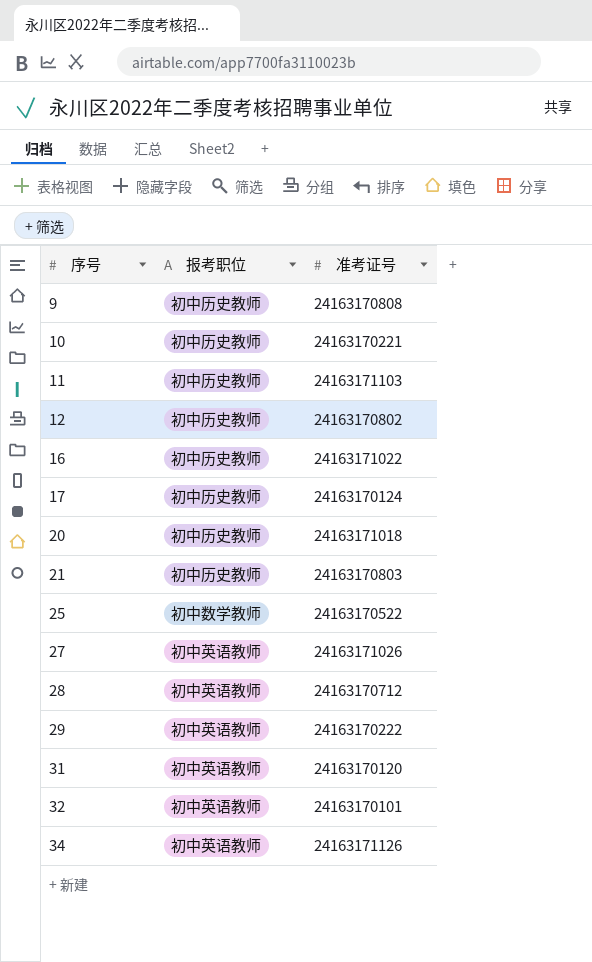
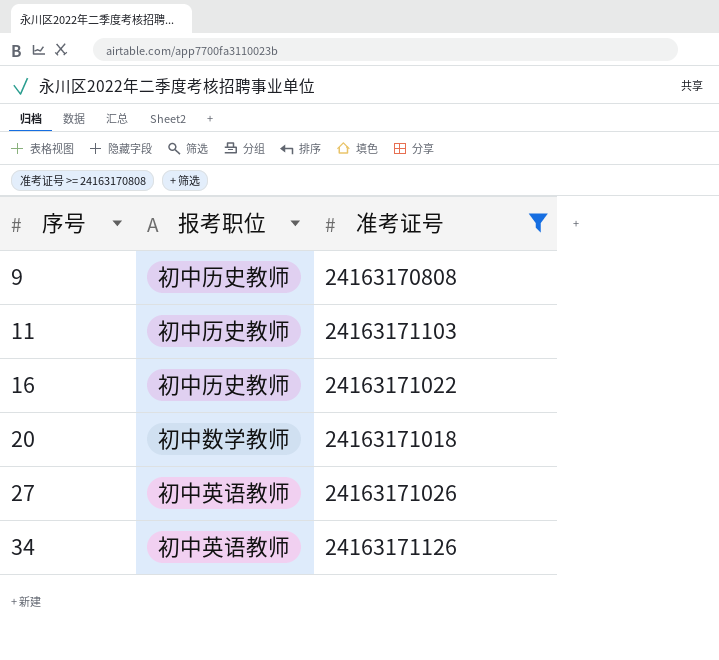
filter: none -> 准考证号 >= 24163170808
20 | 报考职位: 初中历史教师 -> 初中数学教师

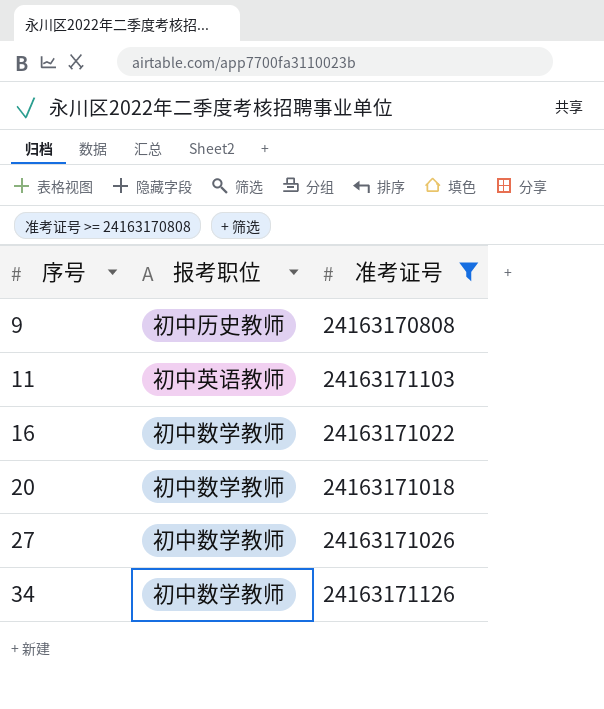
11 | 报考职位: 初中历史教师 -> 初中英语教师
16 | 报考职位: 初中历史教师 -> 初中数学教师
27 | 报考职位: 初中英语教师 -> 初中数学教师
34 | 报考职位: 初中英语教师 -> 初中数学教师

